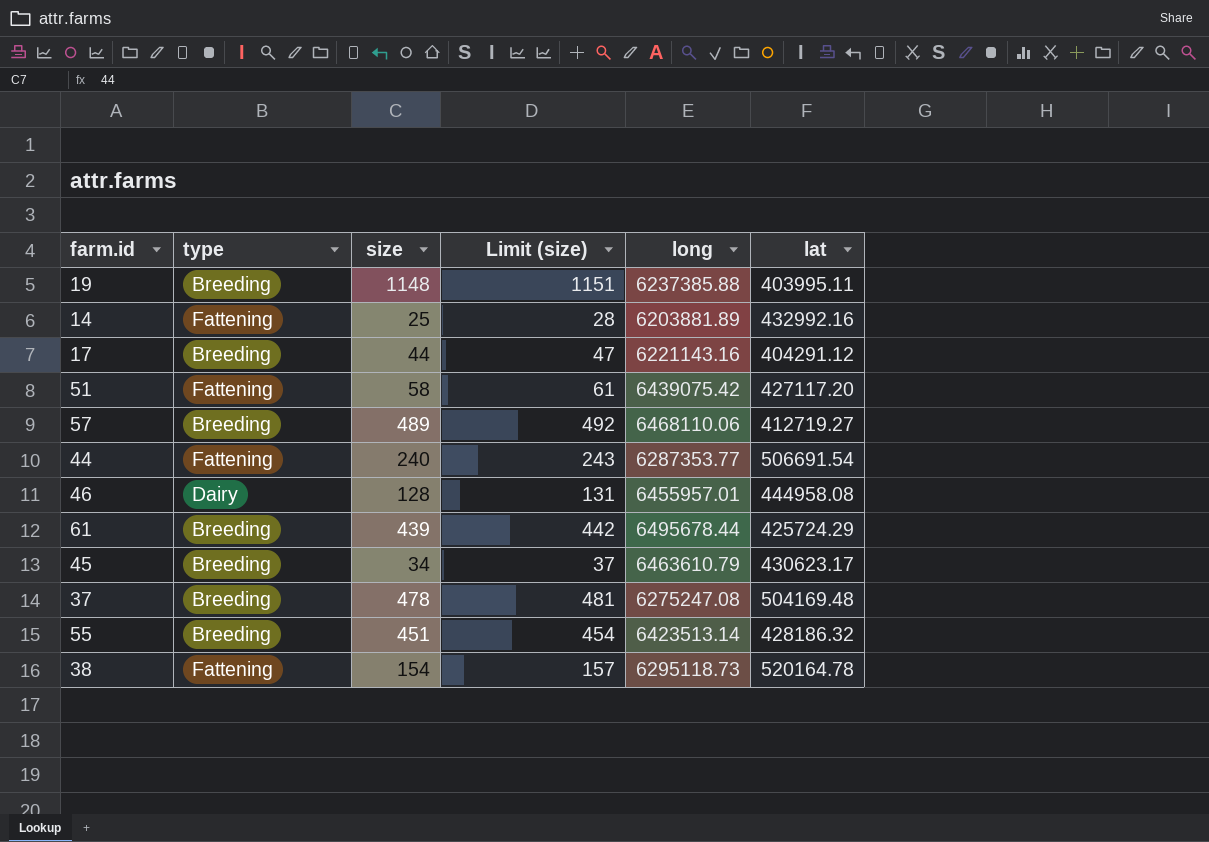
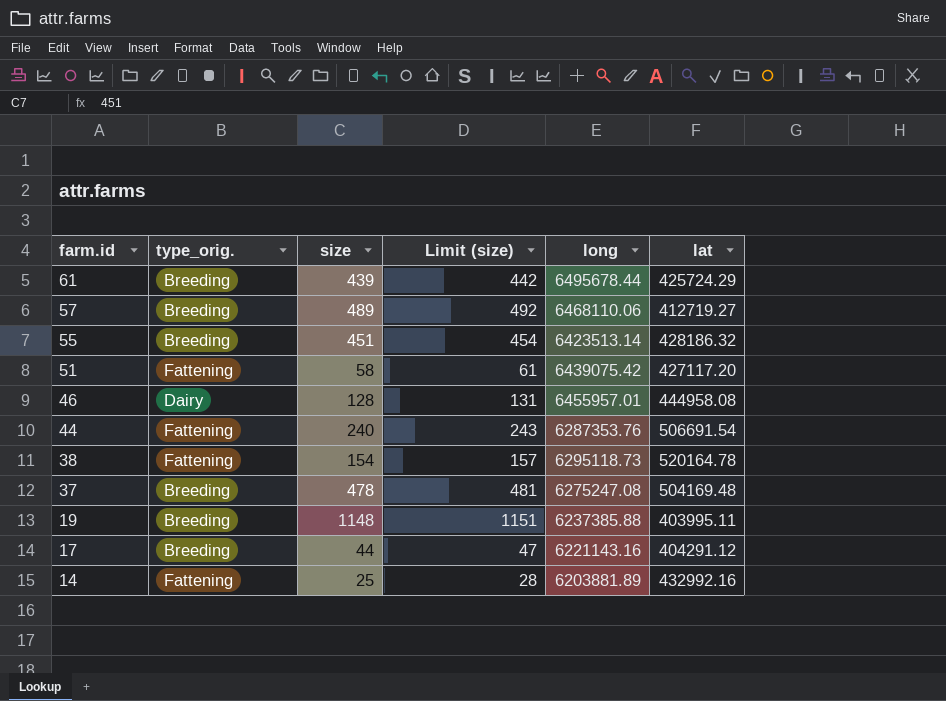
row order: none -> farm.id descending
column name: type -> type_orig.
row 45: Breeding | 34 | 37 | 6463610.79 | 430623.17 -> none
44 | long: 6287353.77 -> 6287353.76

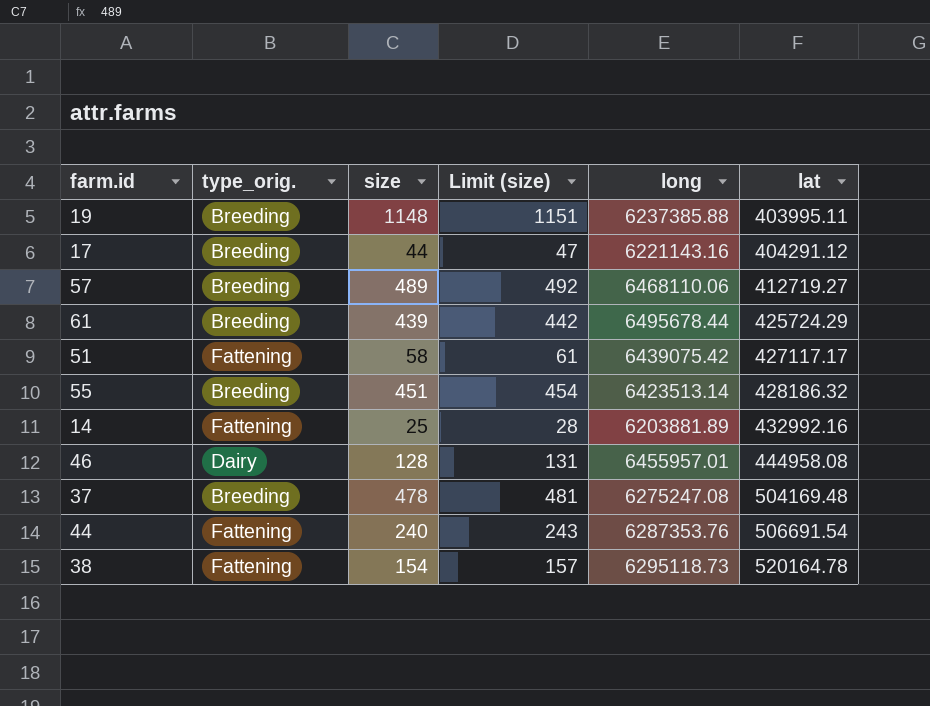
row order: farm.id descending -> lat ascending
51 | lat: 427117.20 -> 427117.17

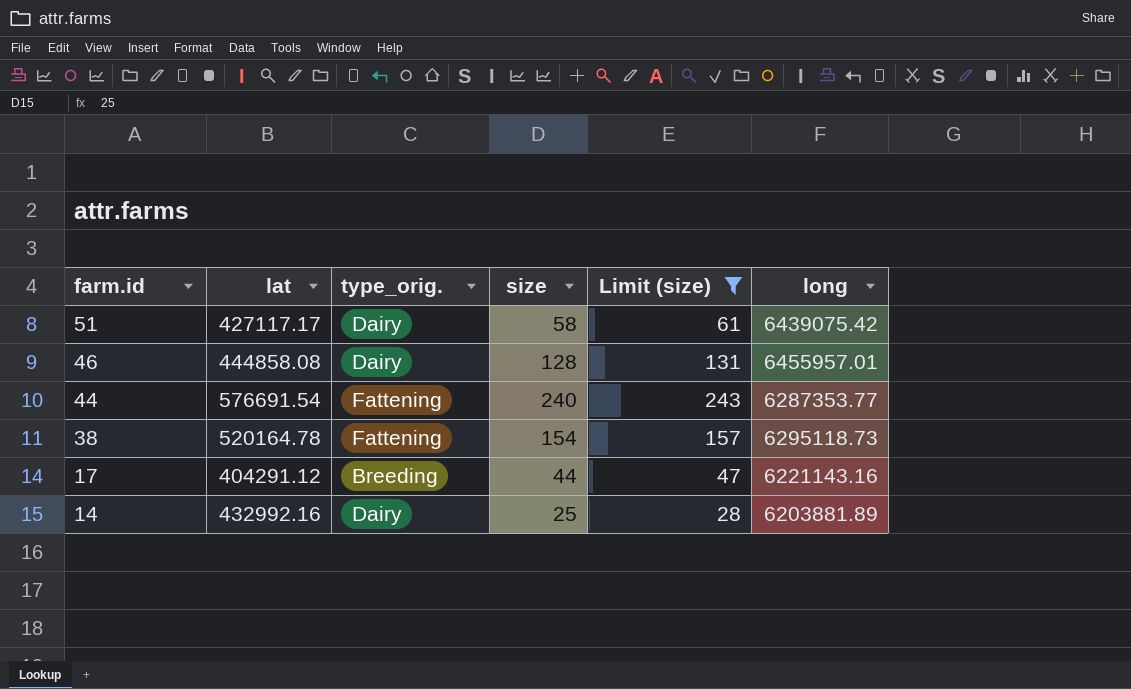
filter: none -> Limit (size) <= 243
row order: lat ascending -> farm.id descending
column lat | position: 6 -> 2
51 | type_orig.: Fattening -> Dairy
46 | lat: 444958.08 -> 444858.08
44 | lat: 506691.54 -> 576691.54
44 | long: 6287353.76 -> 6287353.77
14 | type_orig.: Fattening -> Dairy

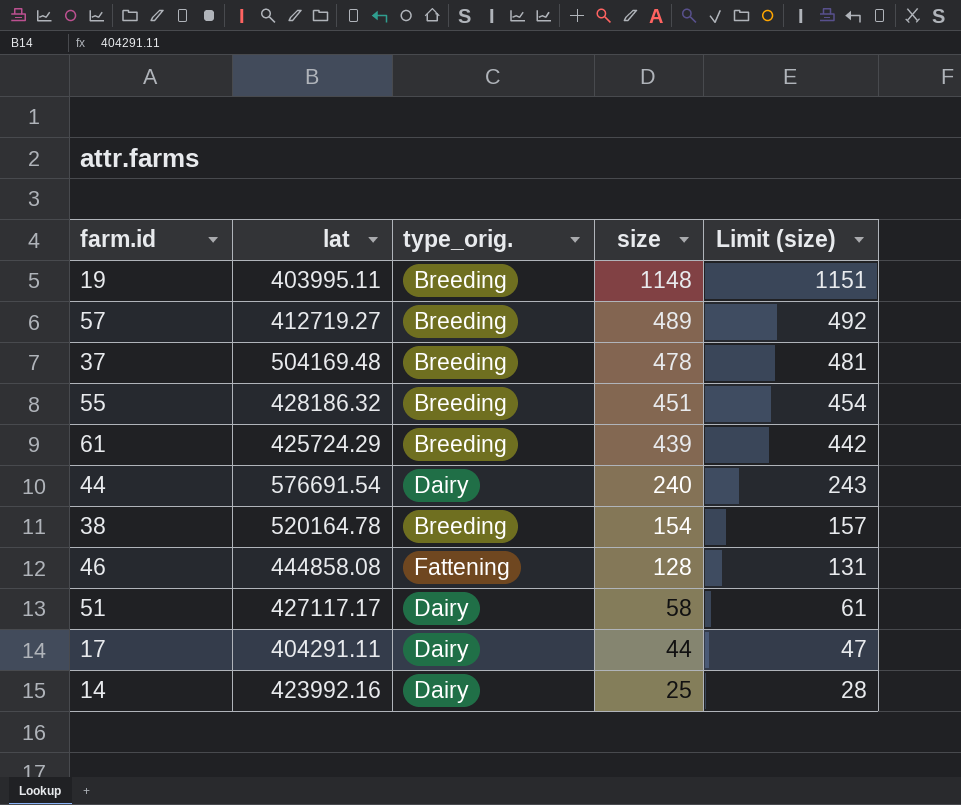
filter: Limit (size) <= 243 -> none
row order: farm.id descending -> size descending
column long | position: 6 -> none
44 | type_orig.: Fattening -> Dairy
38 | type_orig.: Fattening -> Breeding
46 | type_orig.: Dairy -> Fattening
17 | lat: 404291.12 -> 404291.11
17 | type_orig.: Breeding -> Dairy
14 | lat: 432992.16 -> 423992.16

